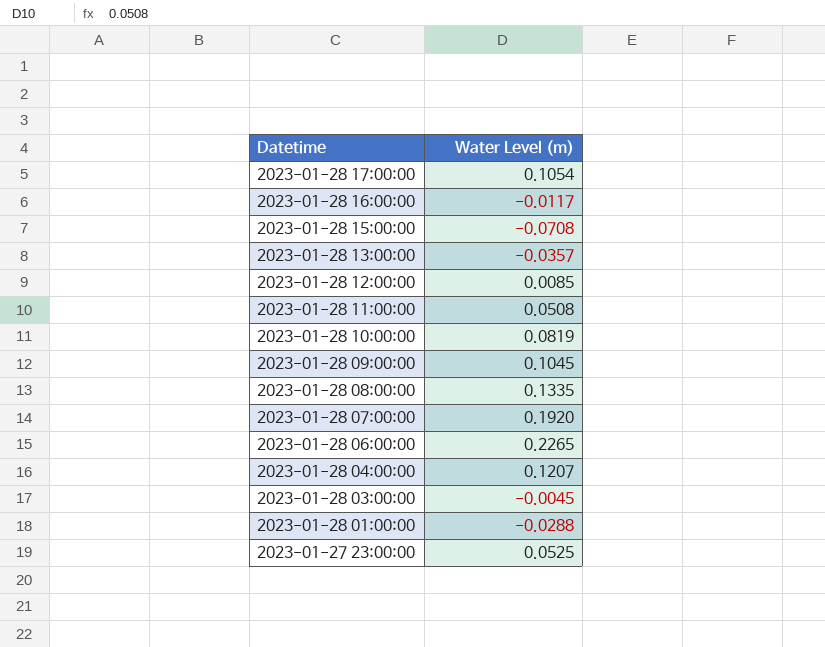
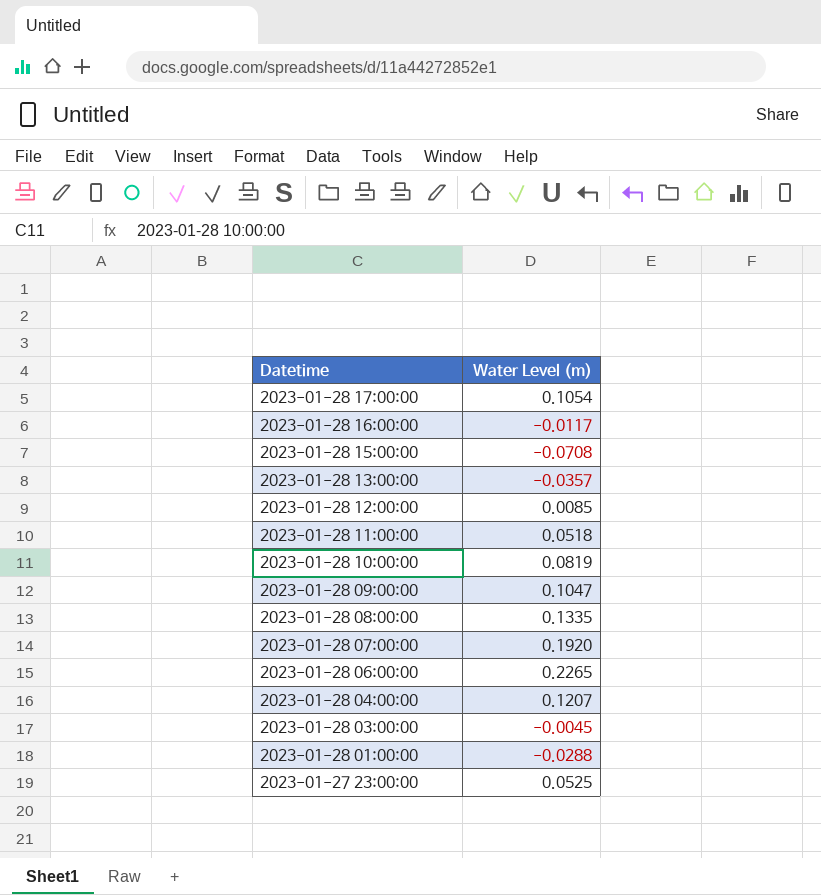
2023-01-28 11:00:00 | Water Level (m): 0.0508 -> 0.0518
2023-01-28 09:00:00 | Water Level (m): 0.1045 -> 0.1047

